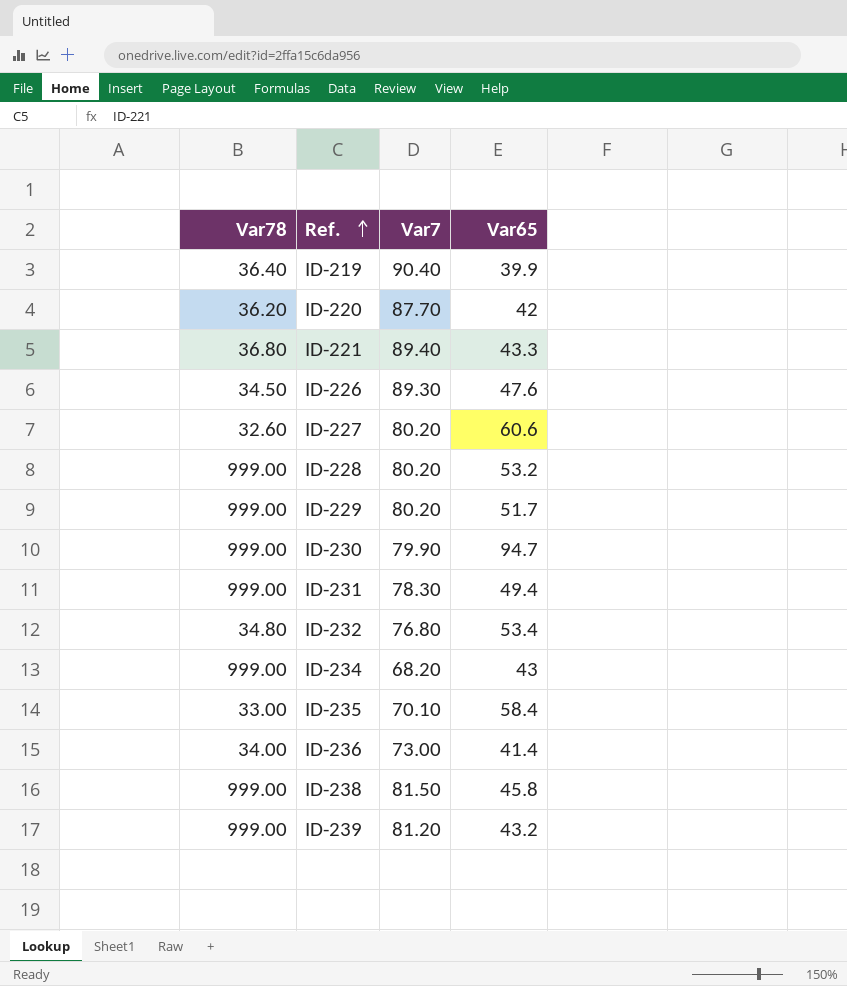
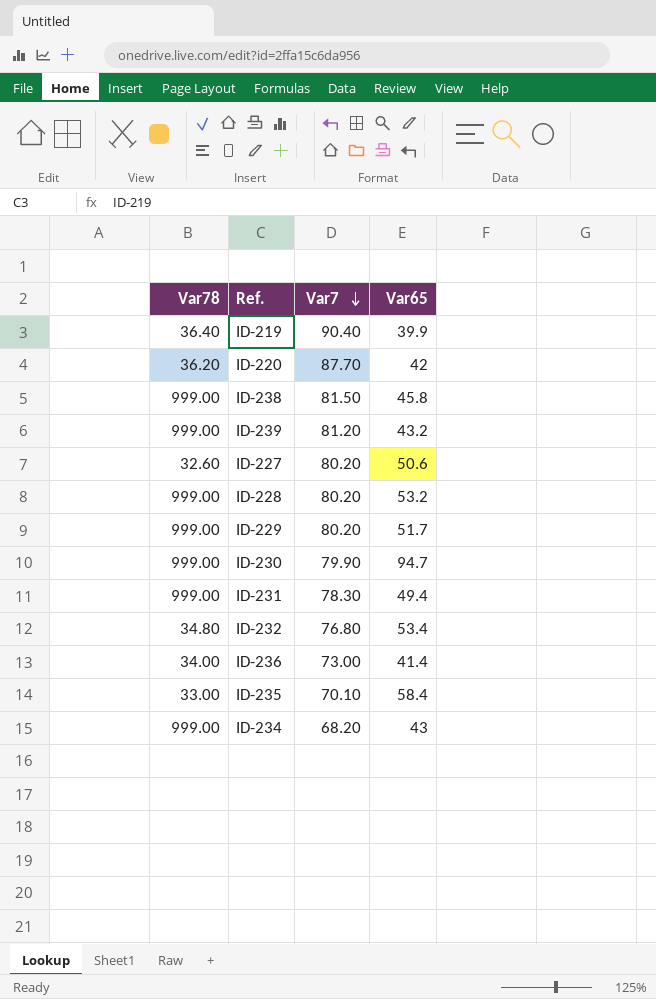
row order: Ref. ascending -> Var7 descending
row ID-221: 36.80 | 89.40 | 43.3 -> none
row ID-226: 34.50 | 89.30 | 47.6 -> none
ID-227 | Var65: 60.6 -> 50.6

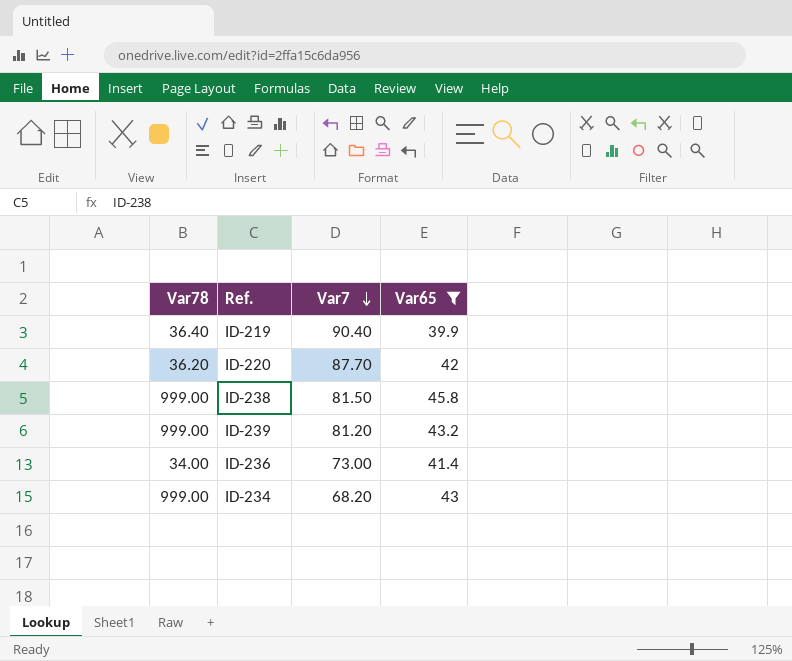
filter: none -> Var65 <= 45.8

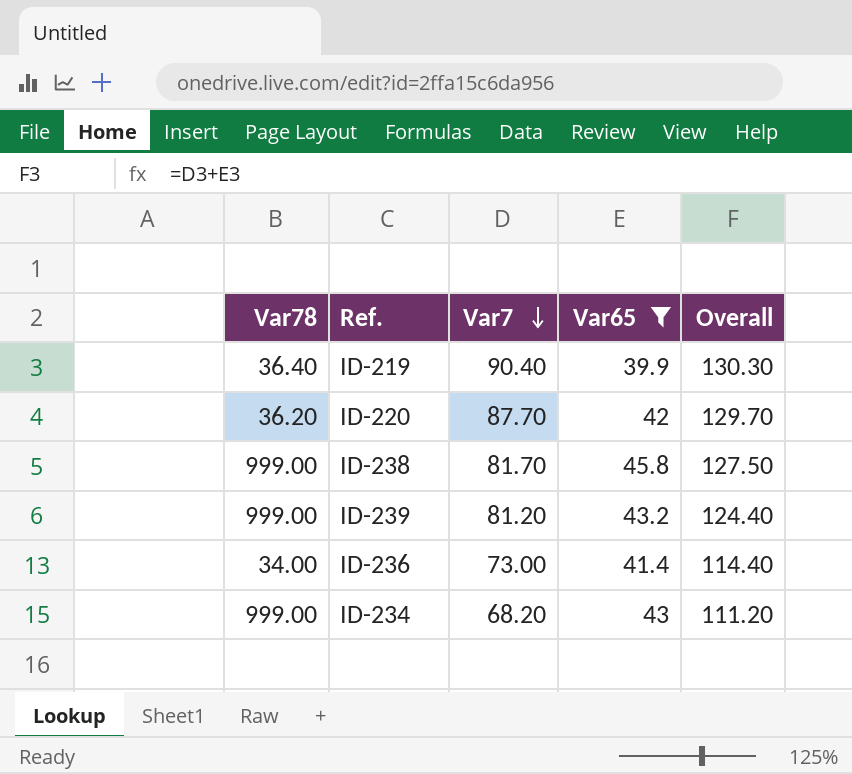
column Overall | formula: none -> [Var7] + [Var65]
ID-238 | Var7: 81.50 -> 81.70

